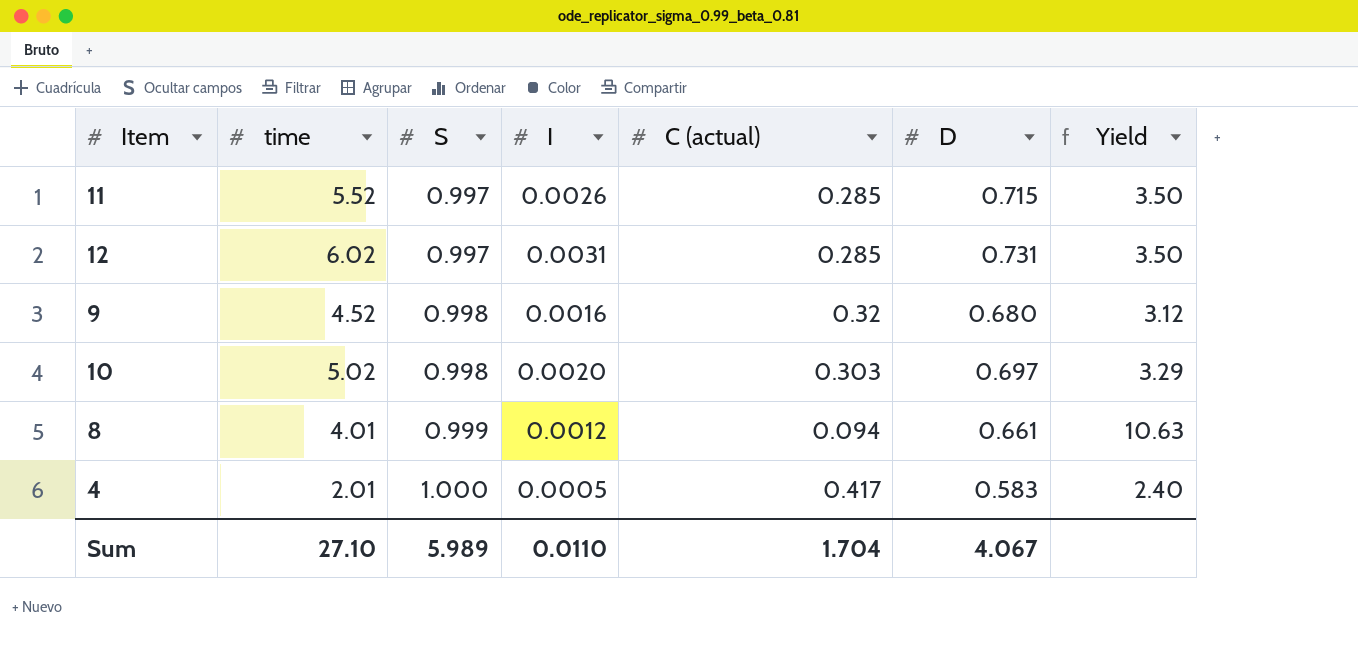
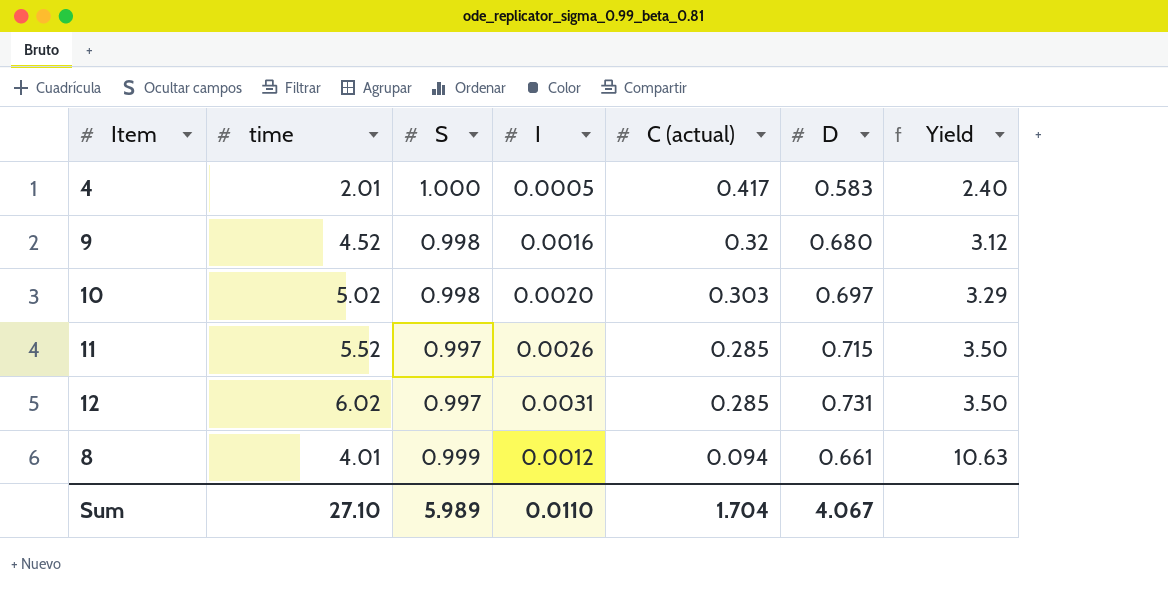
row order: S ascending -> C (actual) descending

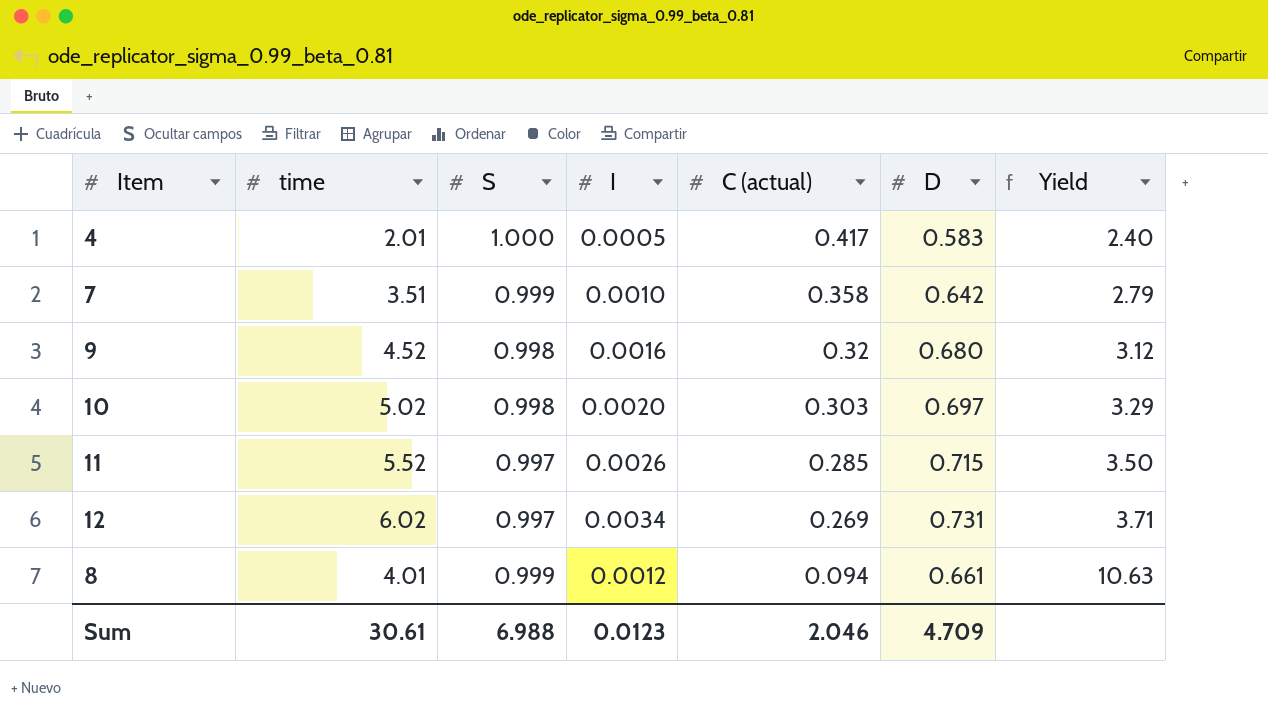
row 7: none -> 3.51 | 0.999 | 0.0010 | 0.358 | 0.642 | 2.79
12 | I: 0.0031 -> 0.0034
12 | C (actual): 0.285 -> 0.269
12 | Yield: 3.50 -> 3.71
Sum | time: 27.10 -> 30.61
Sum | S: 5.989 -> 6.988
Sum | I: 0.0110 -> 0.0123
Sum | C (actual): 1.704 -> 2.046
Sum | D: 4.067 -> 4.709

